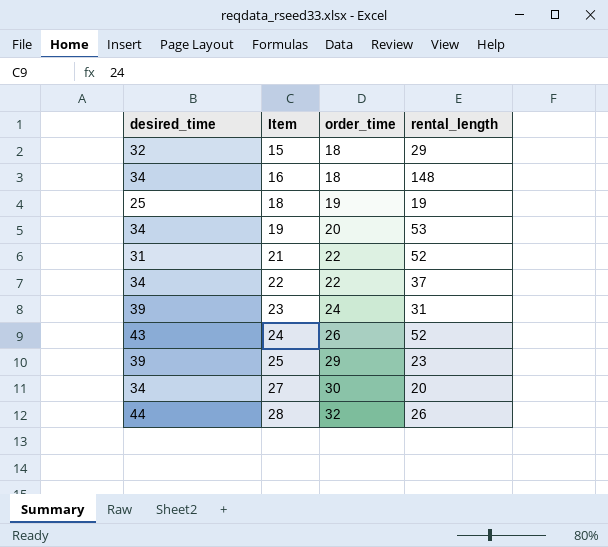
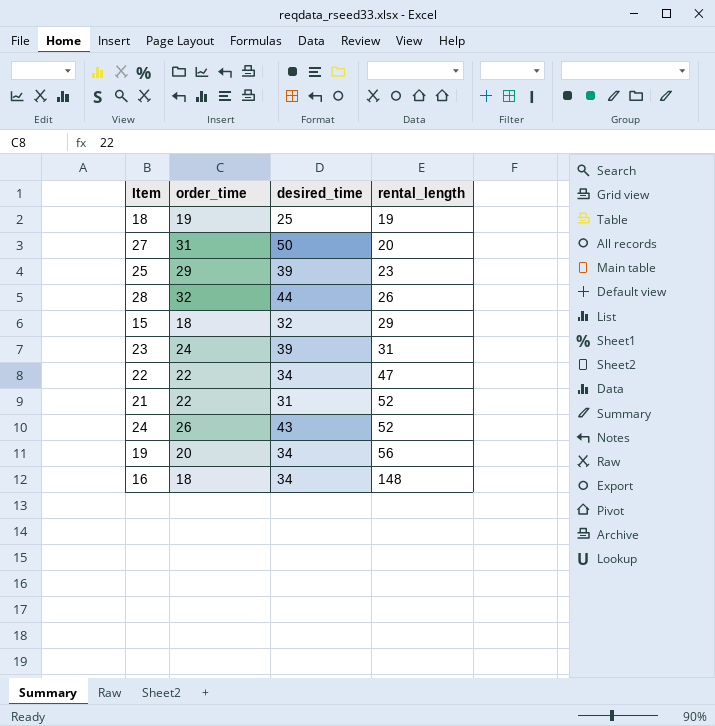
row order: Item ascending -> rental_length ascending
column desired_time | position: 1 -> 3
27 | order_time: 30 -> 31
27 | desired_time: 34 -> 50
22 | rental_length: 37 -> 47
19 | rental_length: 53 -> 56

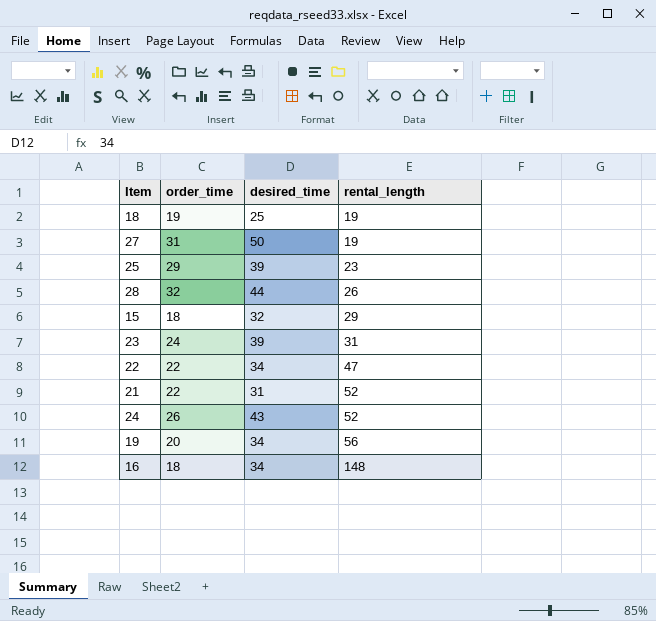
27 | rental_length: 20 -> 19

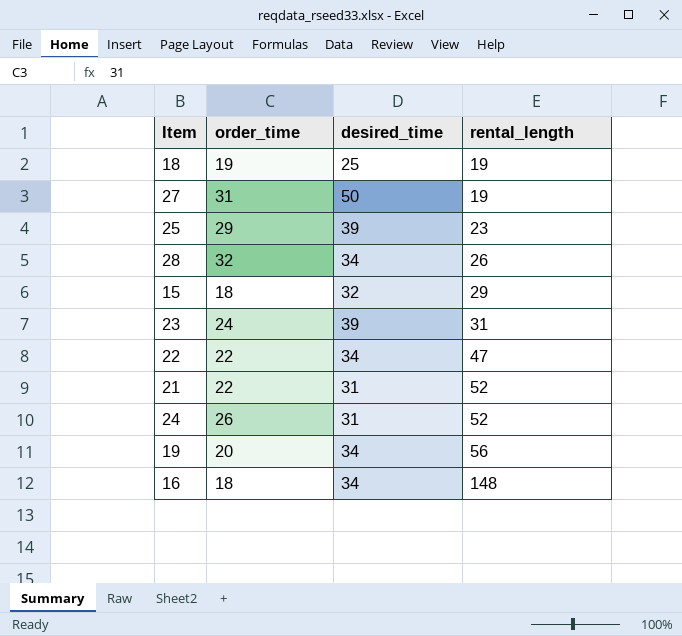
28 | desired_time: 44 -> 34
24 | desired_time: 43 -> 31

